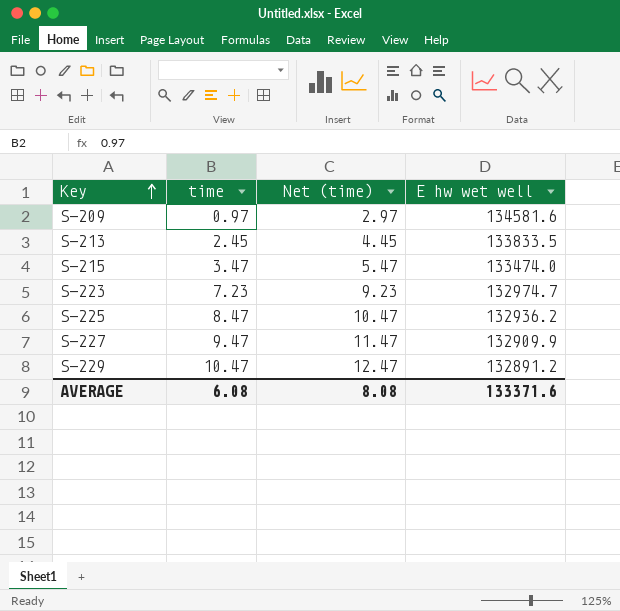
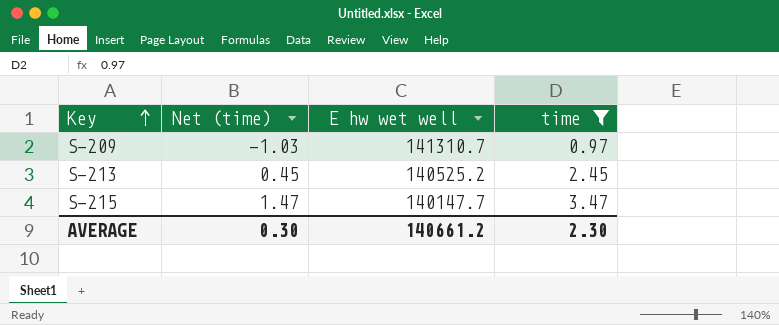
filter: none -> time <= 3.47
column Net (time) | formula: [time] + 2 -> [time] - 2
column time | position: 2 -> 4
S-209 | E hw wet well: 134581.6 -> 141310.7
S-213 | E hw wet well: 133833.5 -> 140525.2
S-215 | E hw wet well: 133474.0 -> 140147.7
AVERAGE | Net (time): 8.08 -> 0.30
AVERAGE | E hw wet well: 133371.6 -> 140661.2
AVERAGE | time: 6.08 -> 2.30

